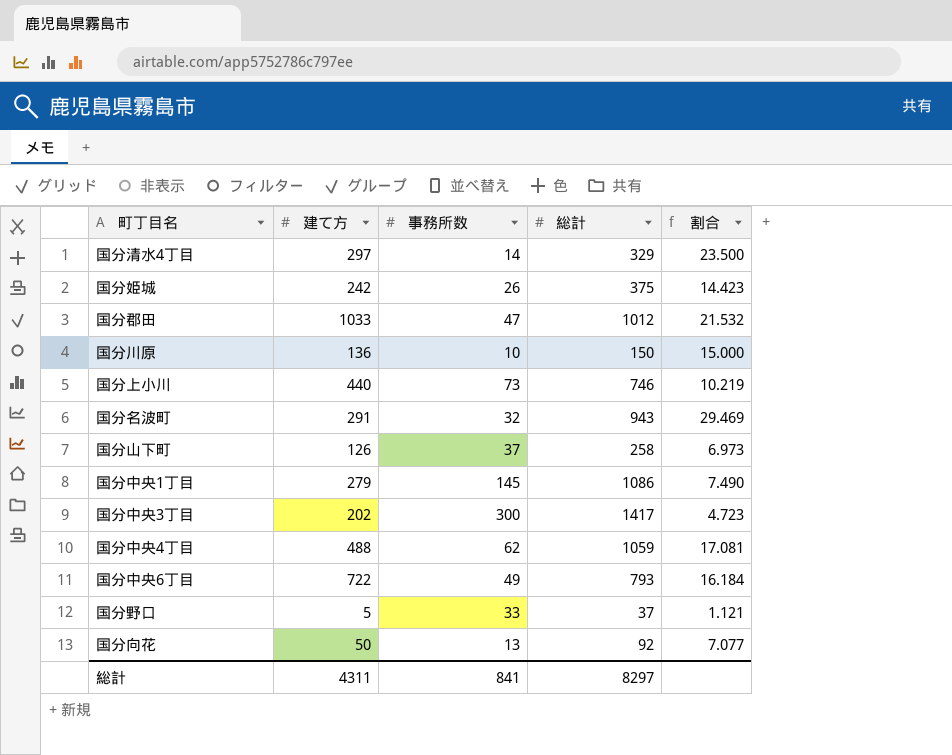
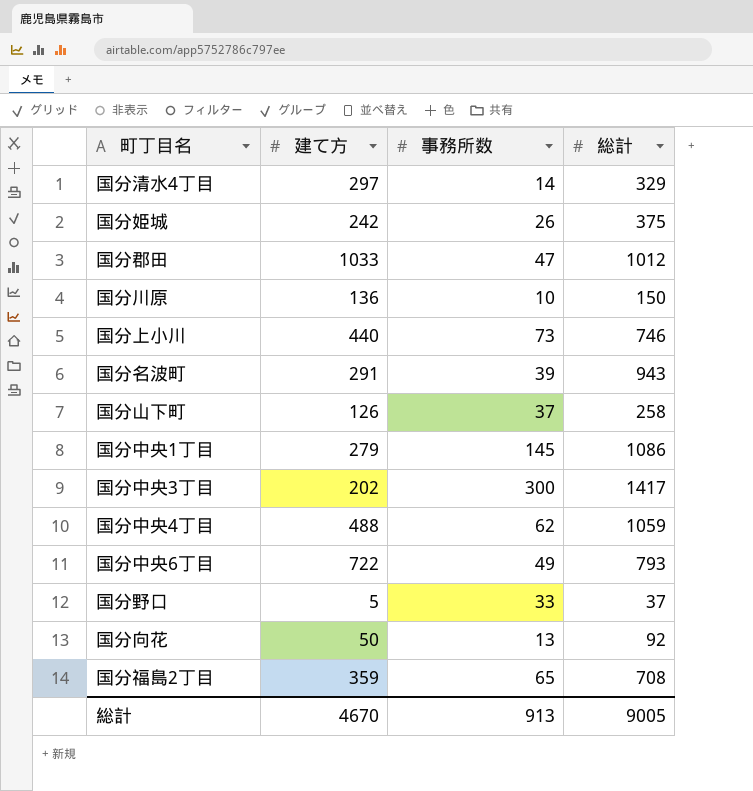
column 割合 | formula: [総計] / [事務所数] -> none
国分名波町 | 事務所数: 32 -> 39
row 国分福島2丁目: none -> 359 | 65 | 708
総計 | 建て方: 4311 -> 4670
総計 | 事務所数: 841 -> 913
総計 | 総計: 8297 -> 9005

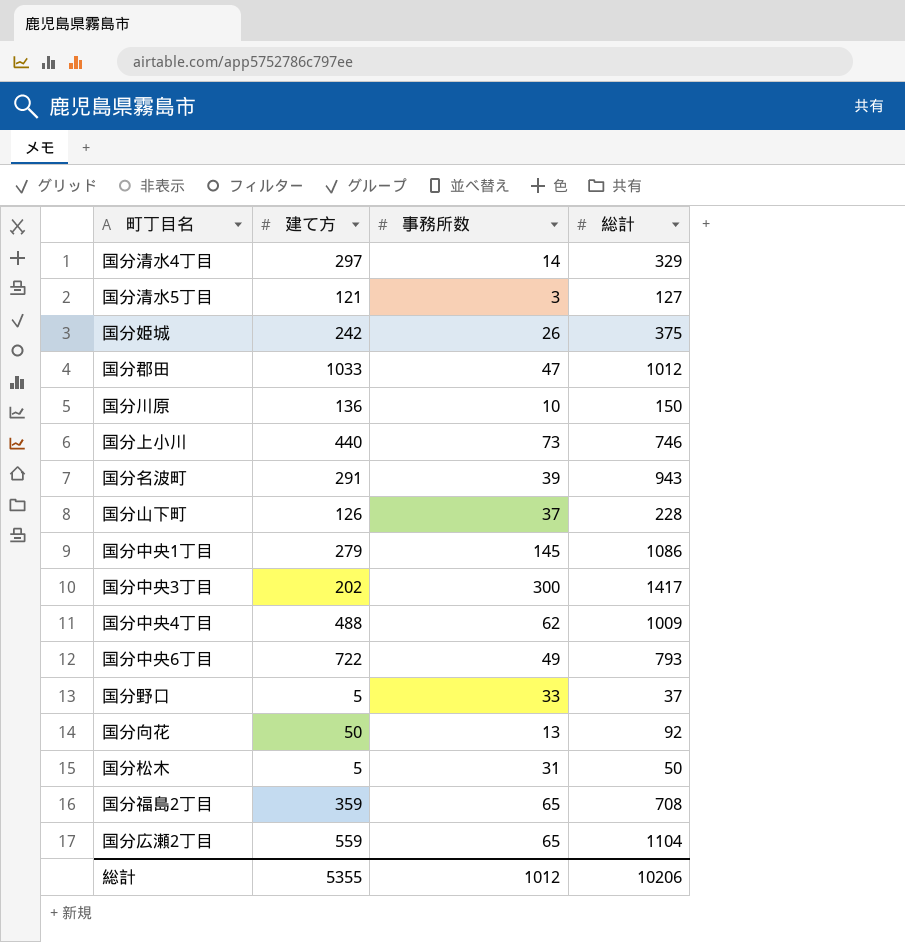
row 国分清水5丁目: none -> 121 | 3 | 127
国分山下町 | 総計: 258 -> 228
国分中央4丁目 | 総計: 1059 -> 1009
row 国分松木: none -> 5 | 31 | 50
row 国分広瀬2丁目: none -> 559 | 65 | 1104
総計 | 建て方: 4670 -> 5355
総計 | 事務所数: 913 -> 1012
総計 | 総計: 9005 -> 10206

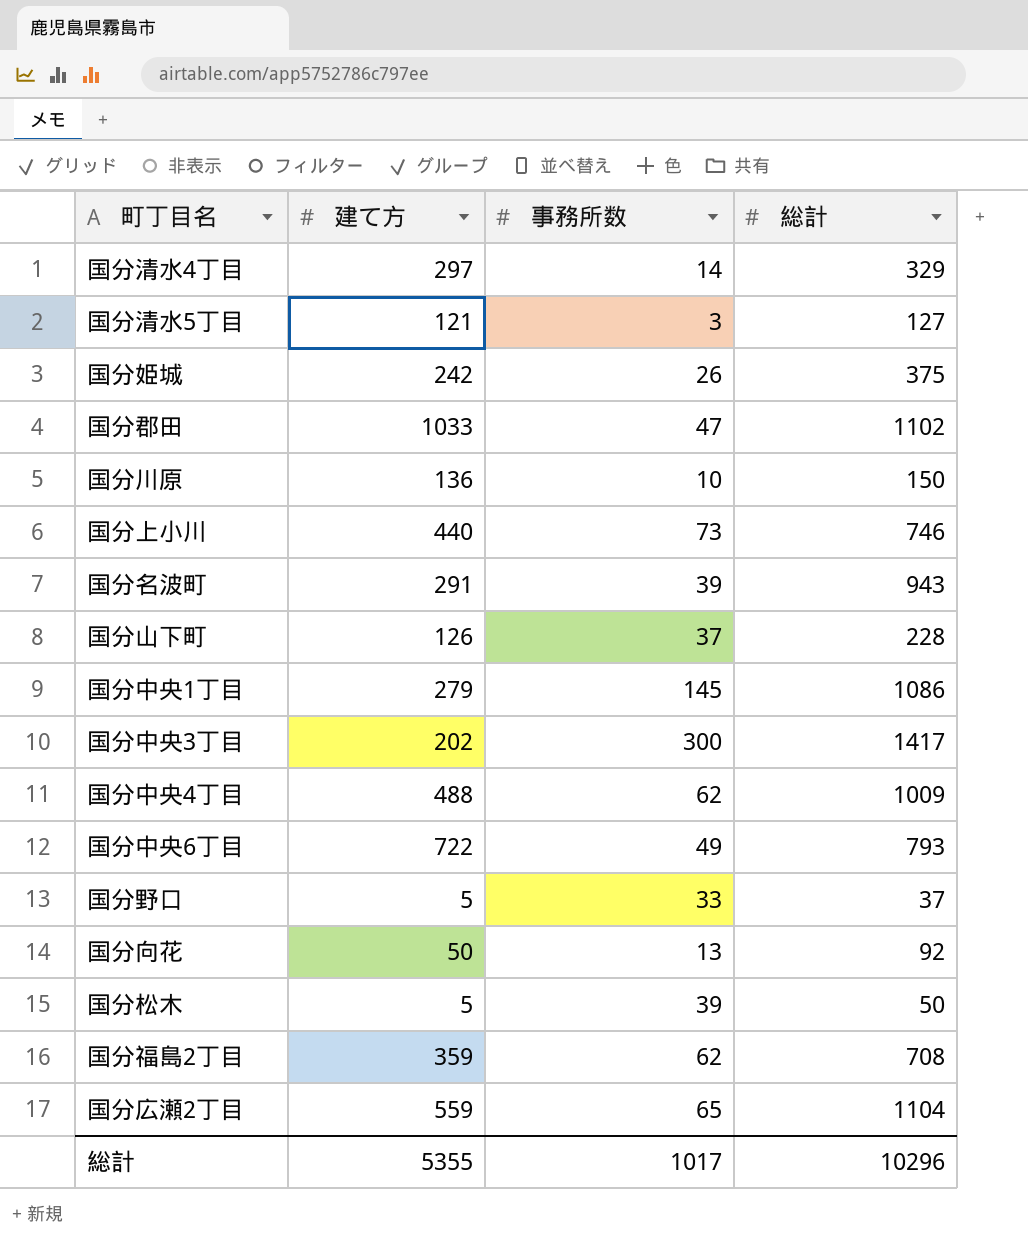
国分郡田 | 総計: 1012 -> 1102
国分松木 | 事務所数: 31 -> 39
国分福島2丁目 | 事務所数: 65 -> 62
総計 | 事務所数: 1012 -> 1017
総計 | 総計: 10206 -> 10296

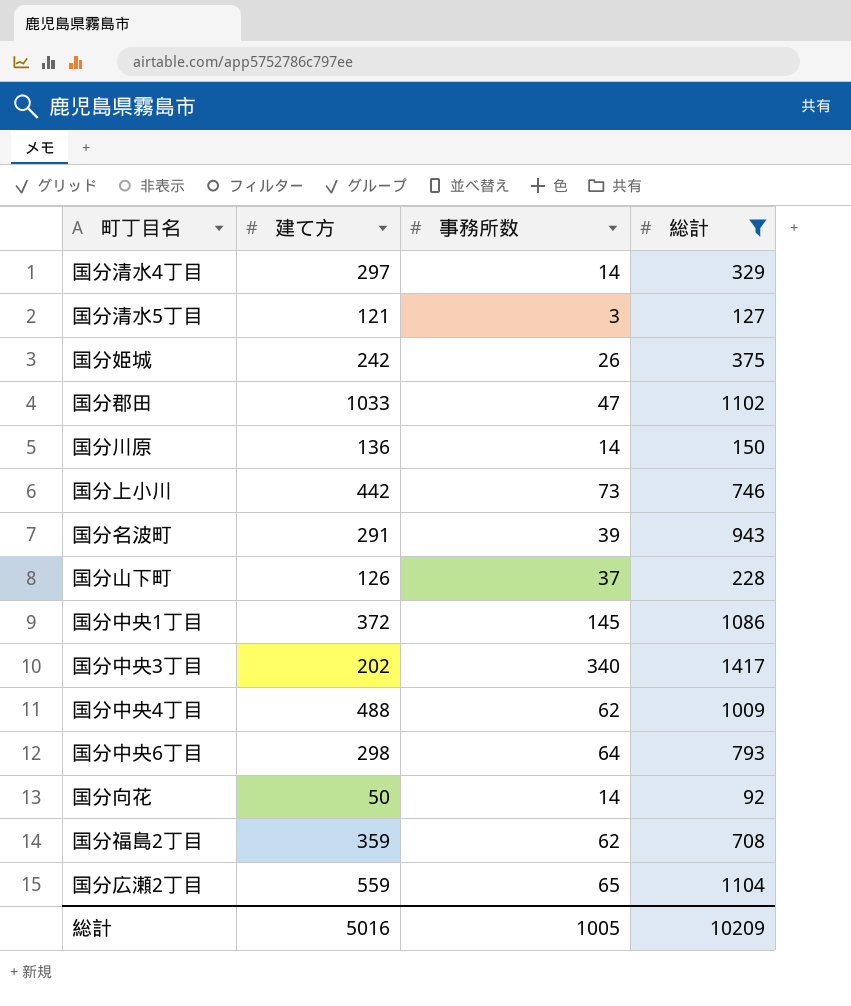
filter: none -> 総計 >= 92
国分川原 | 事務所数: 10 -> 14
国分上小川 | 建て方: 440 -> 442
国分中央1丁目 | 建て方: 279 -> 372
国分中央3丁目 | 事務所数: 300 -> 340
国分中央6丁目 | 建て方: 722 -> 298
国分中央6丁目 | 事務所数: 49 -> 64
国分向花 | 事務所数: 13 -> 14
総計 | 建て方: 5355 -> 5016
総計 | 事務所数: 1017 -> 1005
総計 | 総計: 10296 -> 10209

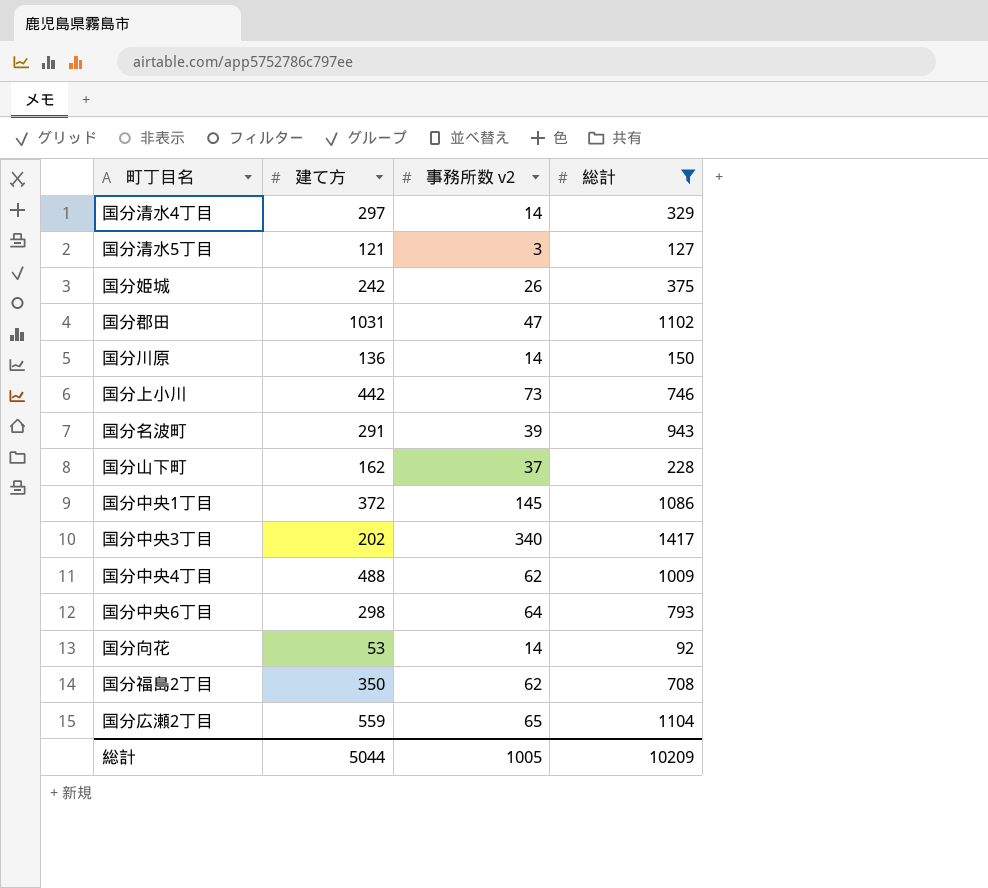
column name: 事務所数 -> 事務所数 v2
国分郡田 | 建て方: 1033 -> 1031
国分山下町 | 建て方: 126 -> 162
国分向花 | 建て方: 50 -> 53
国分福島2丁目 | 建て方: 359 -> 350
総計 | 建て方: 5016 -> 5044

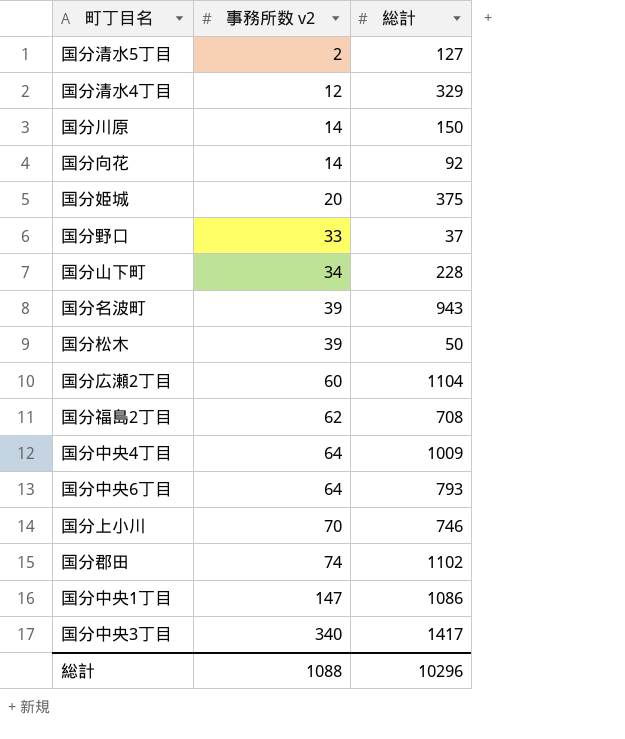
filter: 総計 >= 92 -> none
row order: none -> 事務所数 v2 ascending
column 建て方 | position: 2 -> none
国分清水5丁目 | 事務所数 v2: 3 -> 2
国分清水4丁目 | 事務所数 v2: 14 -> 12
国分姫城 | 事務所数 v2: 26 -> 20
国分山下町 | 事務所数 v2: 37 -> 34
国分広瀬2丁目 | 事務所数 v2: 65 -> 60
国分中央4丁目 | 事務所数 v2: 62 -> 64
国分上小川 | 事務所数 v2: 73 -> 70
国分郡田 | 事務所数 v2: 47 -> 74
国分中央1丁目 | 事務所数 v2: 145 -> 147
総計 | 事務所数 v2: 1005 -> 1088
総計 | 総計: 10209 -> 10296

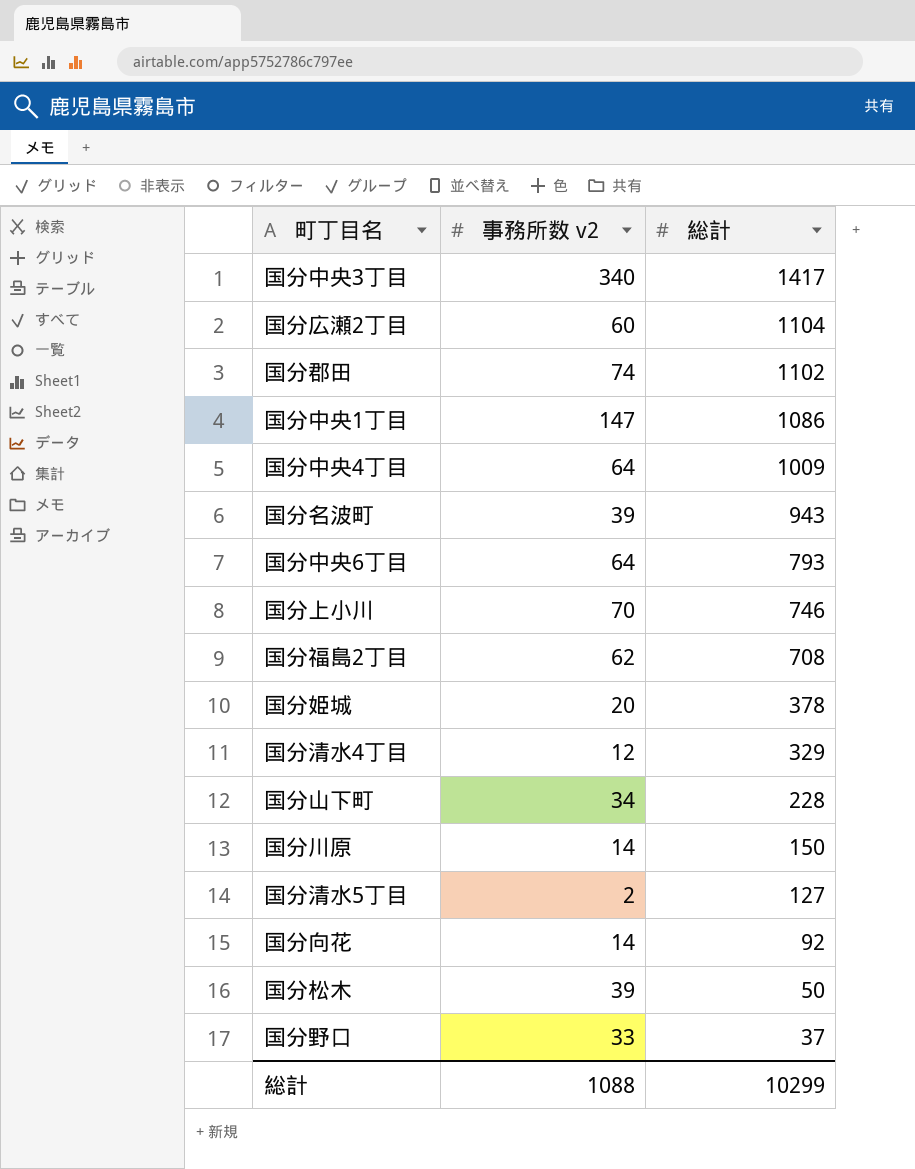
row order: 事務所数 v2 ascending -> 総計 descending
国分姫城 | 総計: 375 -> 378
総計 | 総計: 10296 -> 10299

